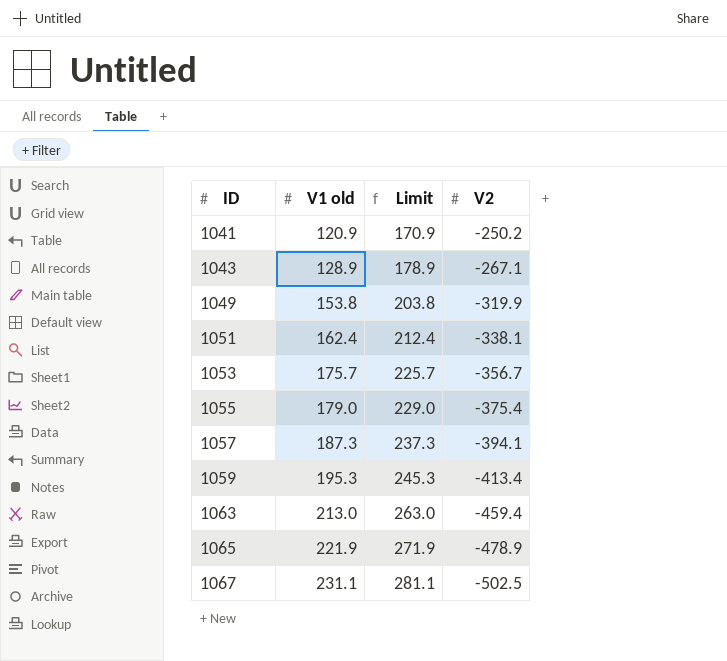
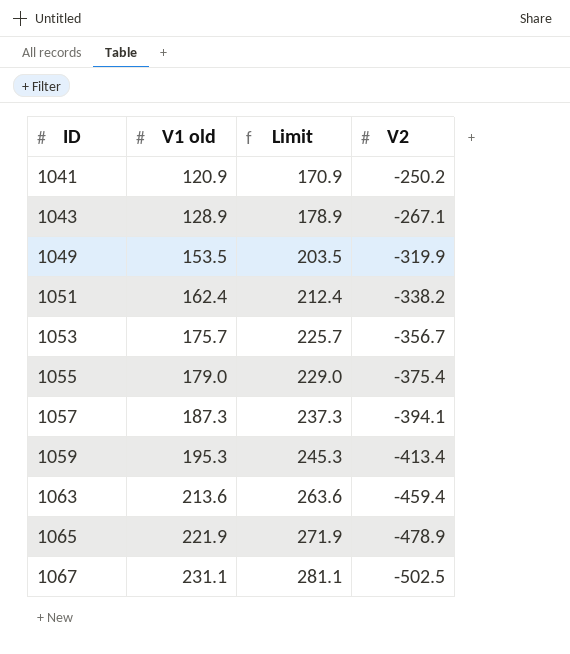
1049 | V1 old: 153.8 -> 153.5
1049 | Limit: 203.8 -> 203.5
1051 | V2: -338.1 -> -338.2
1063 | V1 old: 213.0 -> 213.6
1063 | Limit: 263.0 -> 263.6

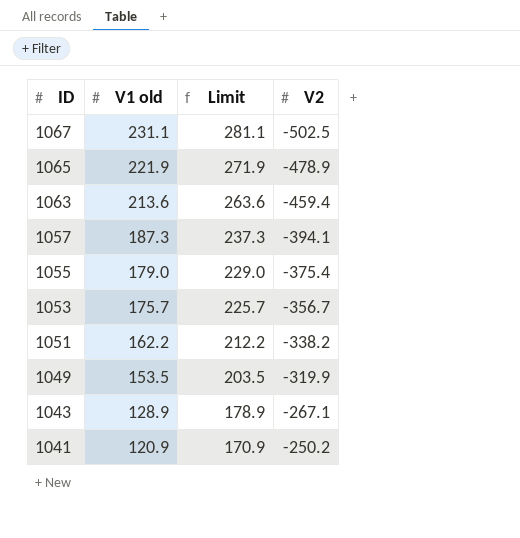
row order: ID ascending -> ID descending
row 1059: 195.3 | 245.3 | -413.4 -> none
1051 | V1 old: 162.4 -> 162.2
1051 | Limit: 212.4 -> 212.2

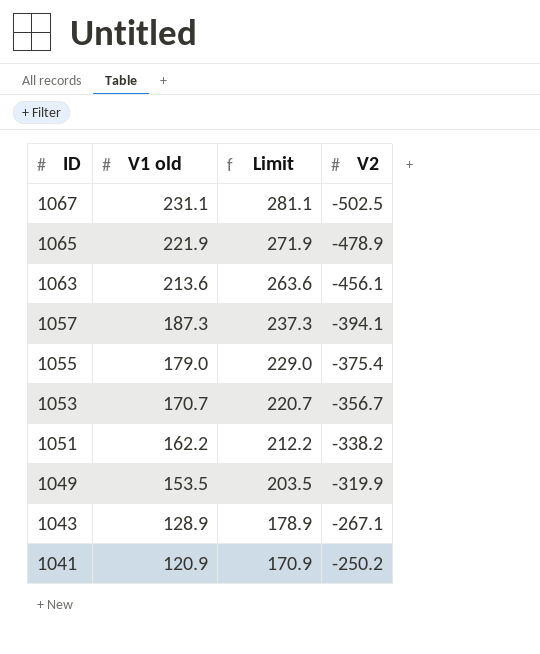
1063 | V2: -459.4 -> -456.1
1053 | V1 old: 175.7 -> 170.7
1053 | Limit: 225.7 -> 220.7

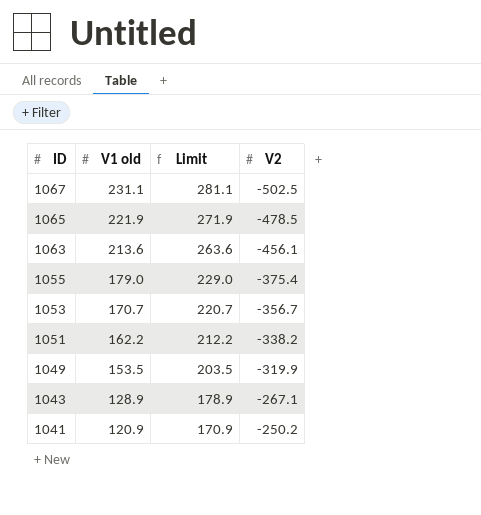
row 1057: 187.3 | 237.3 | -394.1 -> none
1065 | V2: -478.9 -> -478.5

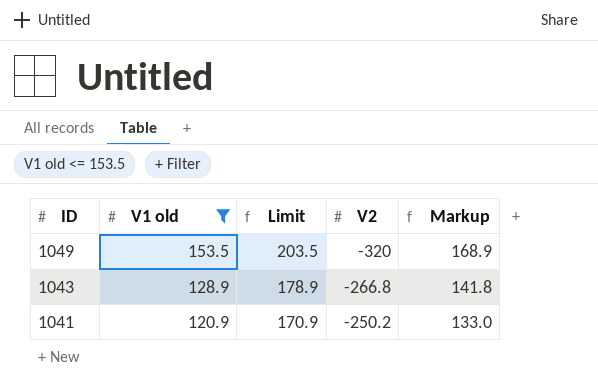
filter: none -> V1 old <= 153.5
column Markup | formula: none -> [V1 old] * 1.1
1049 | V2: -319.9 -> -320
1043 | V2: -267.1 -> -266.8

